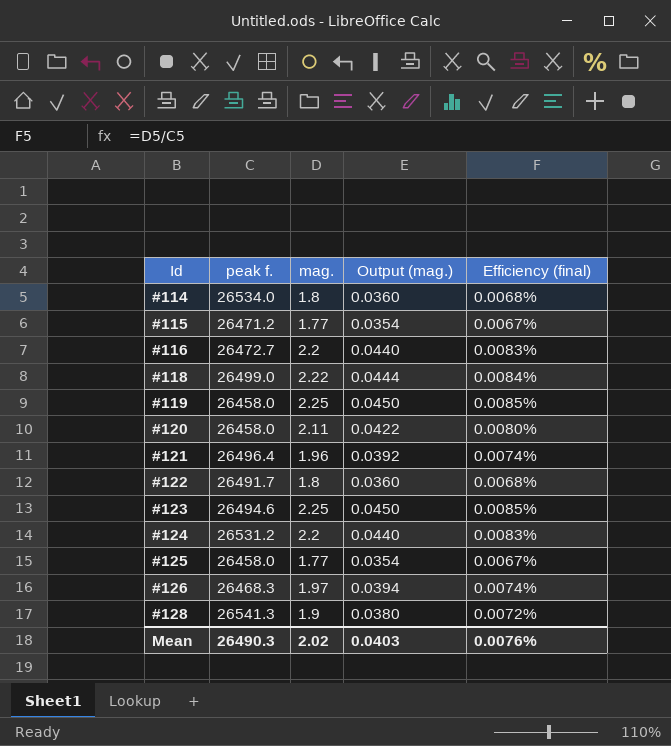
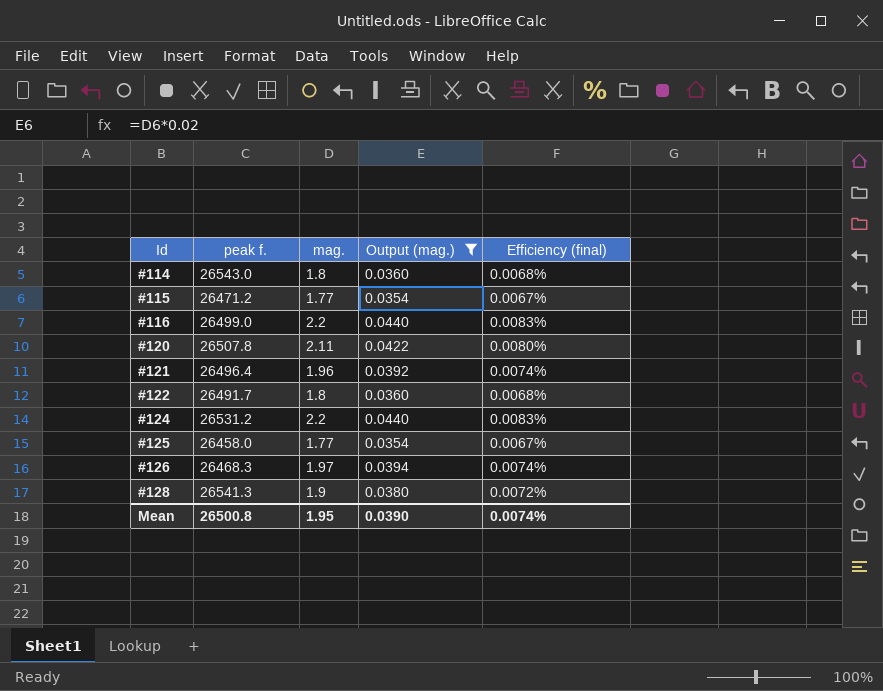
filter: none -> Output (mag.) <= 0.0440
#114 | peak f.: 26534.0 -> 26543.0
#116 | peak f.: 26472.7 -> 26499.0
#120 | peak f.: 26458.0 -> 26507.8
Mean | peak f.: 26490.3 -> 26500.8
Mean | mag.: 2.02 -> 1.95
Mean | Output (mag.): 0.0403 -> 0.0390
Mean | Efficiency (final): 0.0076% -> 0.0074%

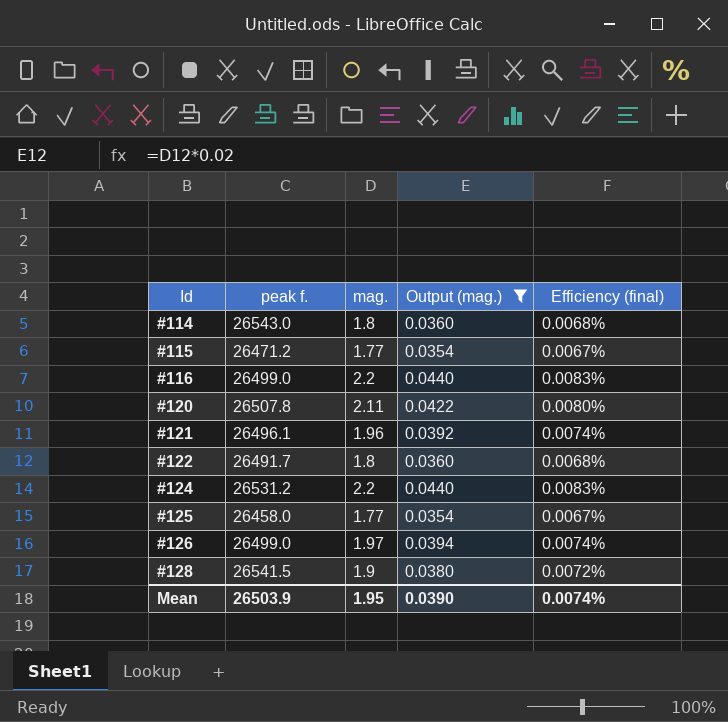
#121 | peak f.: 26496.4 -> 26496.1
#126 | peak f.: 26468.3 -> 26499.0
#128 | peak f.: 26541.3 -> 26541.5
Mean | peak f.: 26500.8 -> 26503.9

